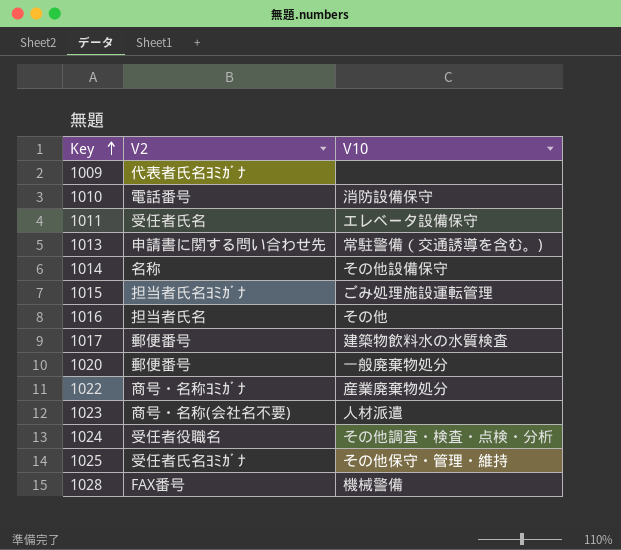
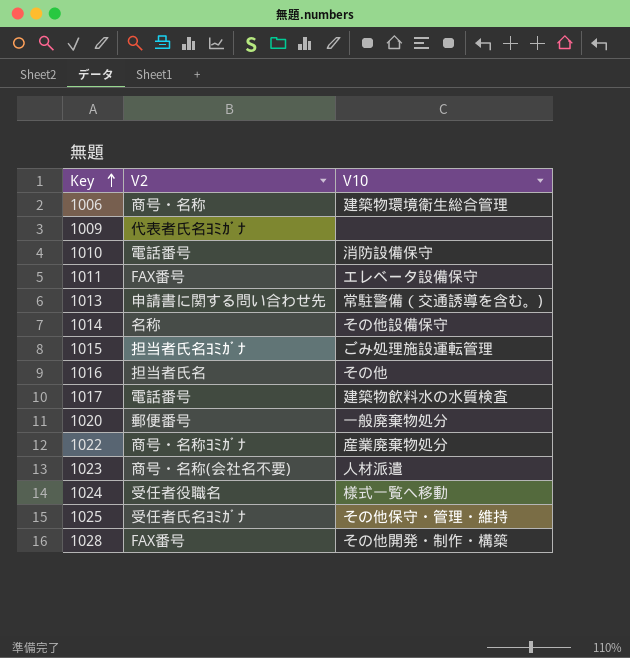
row 1006: none -> 商号・名称 | 建築物環境衛生総合管理
1011 | V2: 受任者氏名 -> FAX番号
1017 | V2: 郵便番号 -> 電話番号
1024 | V10: その他調査・検査・点検・分析 -> 様式一覧へ移動
1028 | V10: 機械警備 -> その他開発・制作・構築

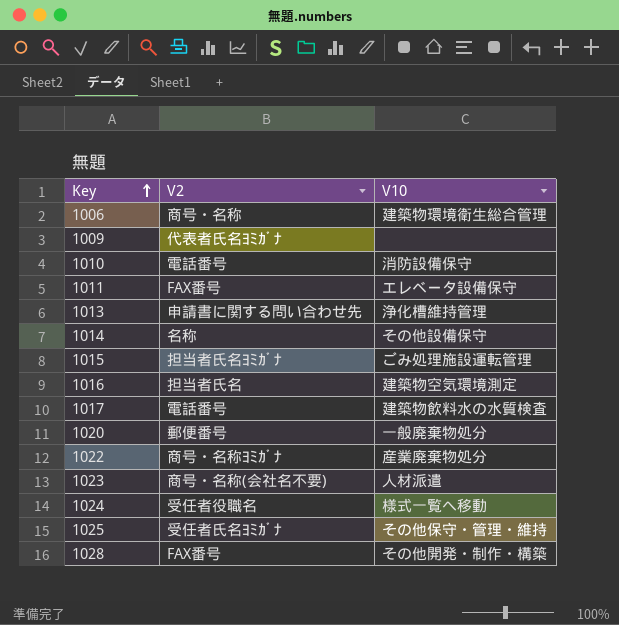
1013 | V10: 常駐警備（交通誘導を含む。) -> 浄化槽維持管理
1016 | V10: その他 -> 建築物空気環境測定

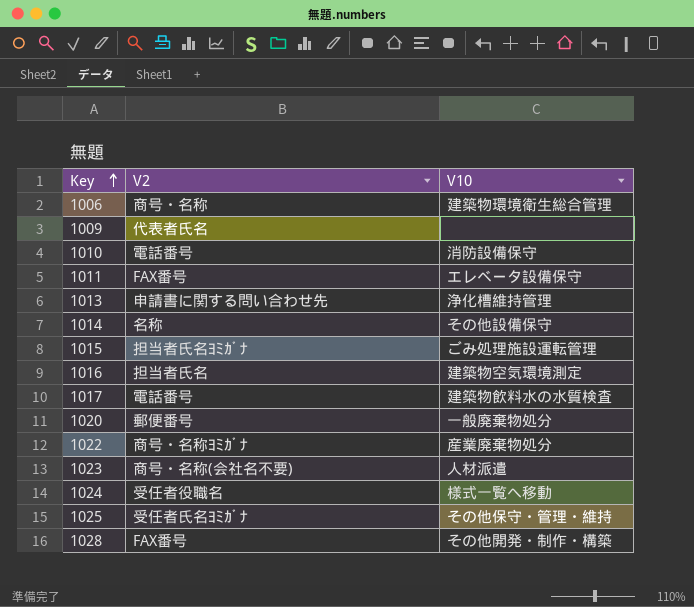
1009 | V2: 代表者氏名ﾖﾐｶﾞﾅ -> 代表者氏名

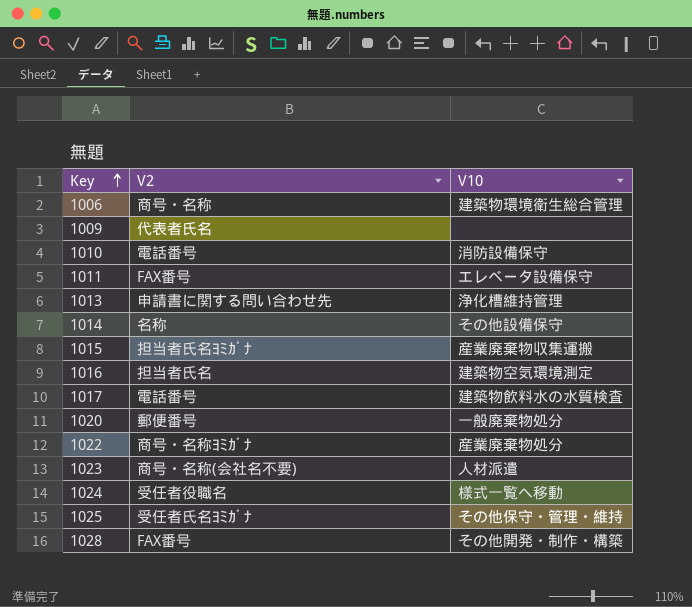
1015 | V10: ごみ処理施設運転管理 -> 産業廃棄物収集運搬

